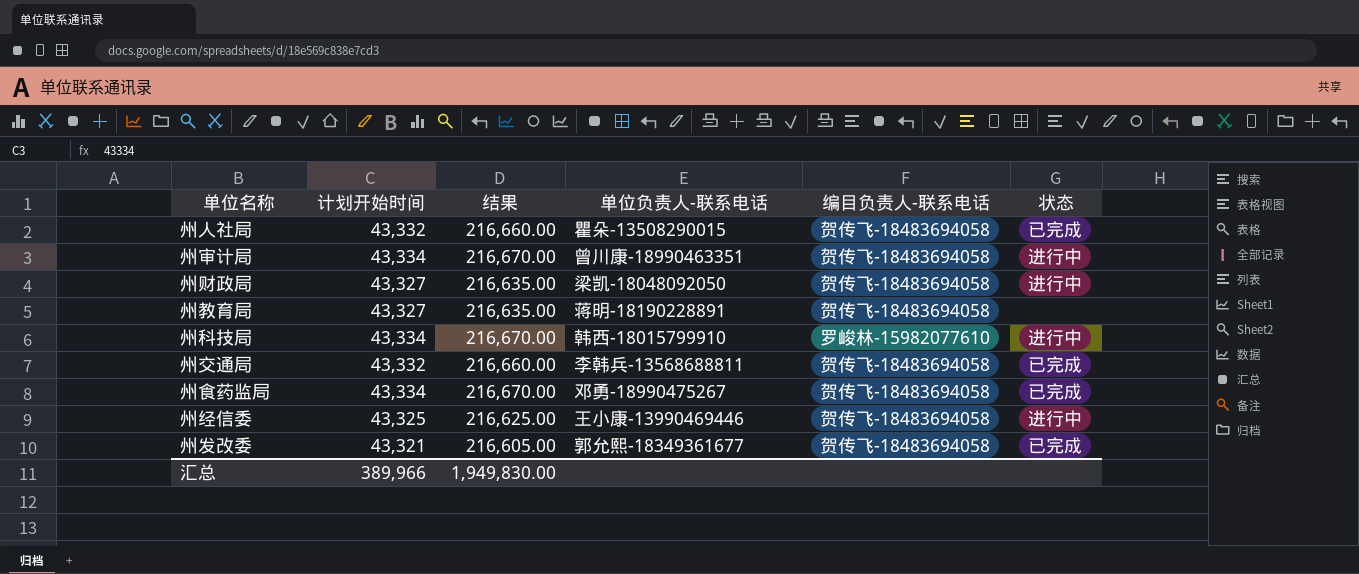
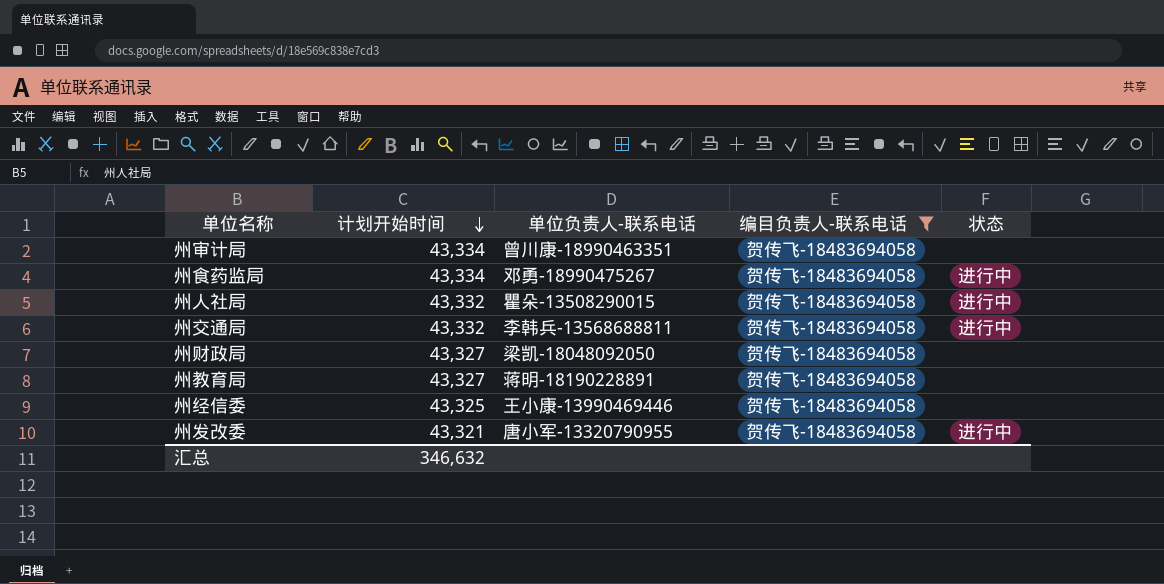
filter: none -> 编目负责人-联系电话 = 贺传飞-18483694058
row order: none -> 计划开始时间 descending
column 结果 | formula: [计划开始时间] * 5 -> none
州审计局 | 状态: 进行中 -> none
州食药监局 | 状态: 已完成 -> 进行中
州人社局 | 状态: 已完成 -> 进行中
州交通局 | 状态: 已完成 -> 进行中
州财政局 | 状态: 进行中 -> none
州经信委 | 状态: 进行中 -> none
州发改委 | 单位负责人-联系电话: 郭允熙-18349361677 -> 唐小军-13320790955
州发改委 | 状态: 已完成 -> 进行中
汇总 | 计划开始时间: 389,966 -> 346,632

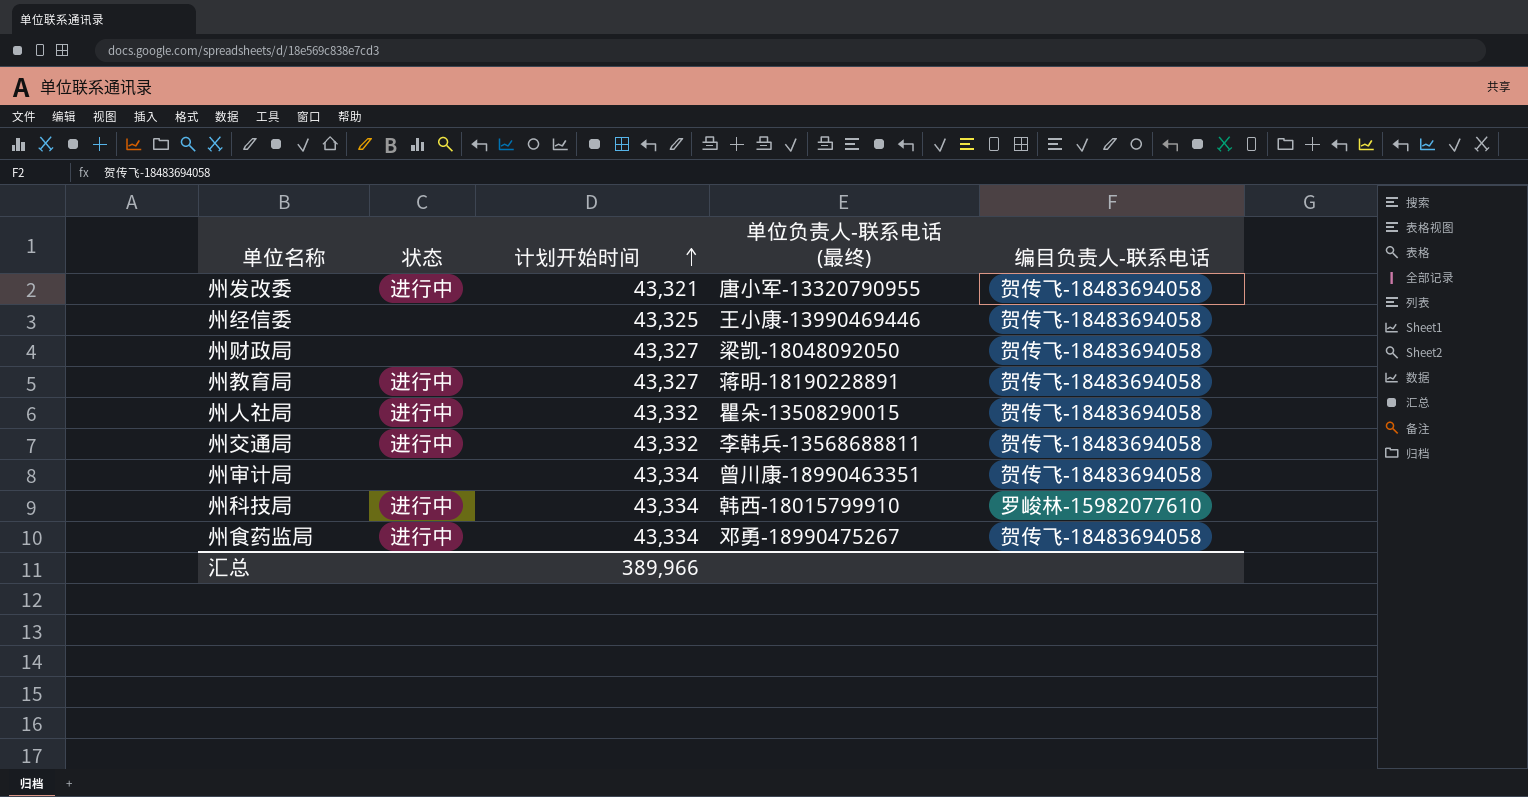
filter: 编目负责人-联系电话 = 贺传飞-18483694058 -> none
row order: 计划开始时间 descending -> 计划开始时间 ascending
column 状态 | position: 5 -> 2
column name: 单位负责人-联系电话 -> 单位负责人-联系电话 (最终)
州教育局 | 状态: none -> 进行中
汇总 | 计划开始时间: 346,632 -> 389,966

